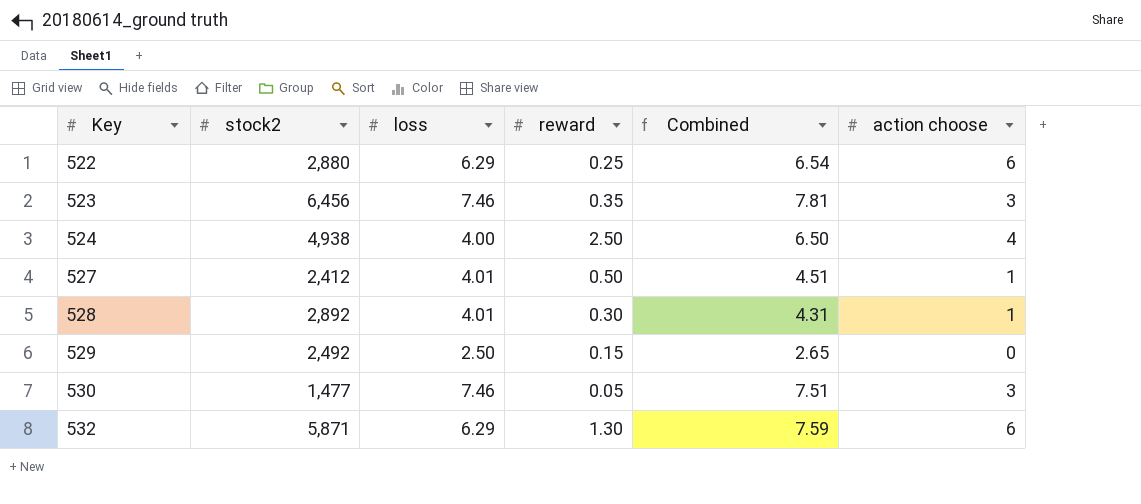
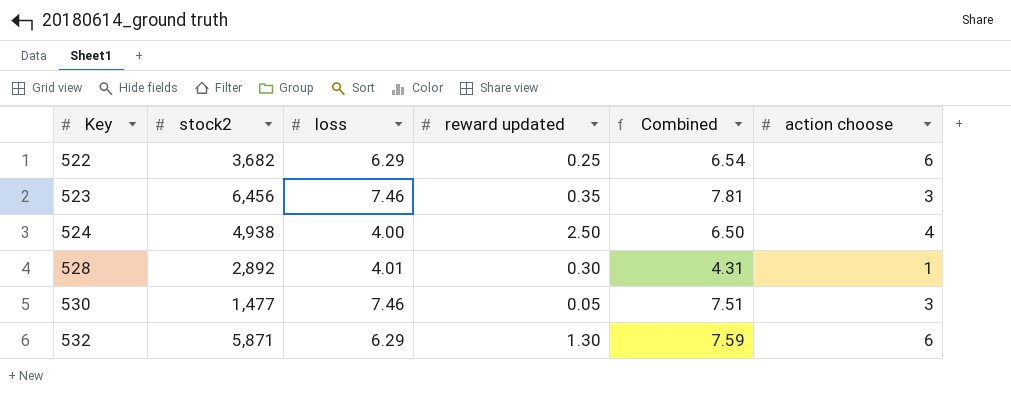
column name: reward -> reward updated
row 527: 2,412 | 4.01 | 0.50 | 4.51 | 1 -> none
row 529: 2,492 | 2.50 | 0.15 | 2.65 | 0 -> none
522 | stock2: 2,880 -> 3,682

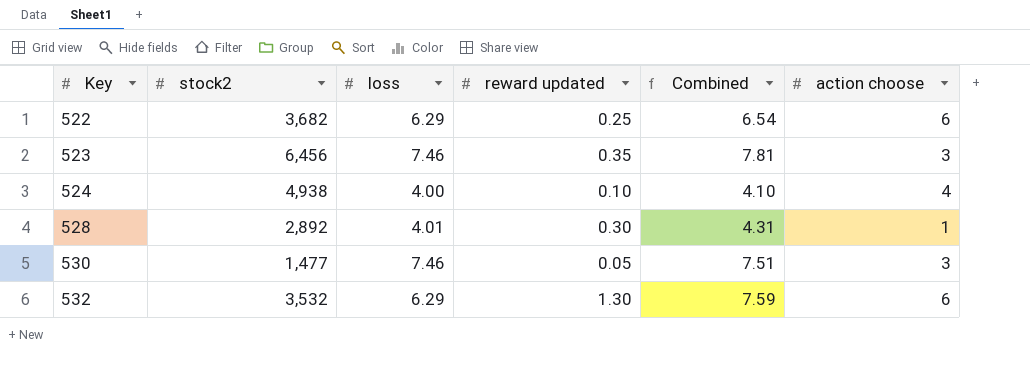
524 | reward updated: 2.50 -> 0.10
524 | Combined: 6.50 -> 4.10
532 | stock2: 5,871 -> 3,532

